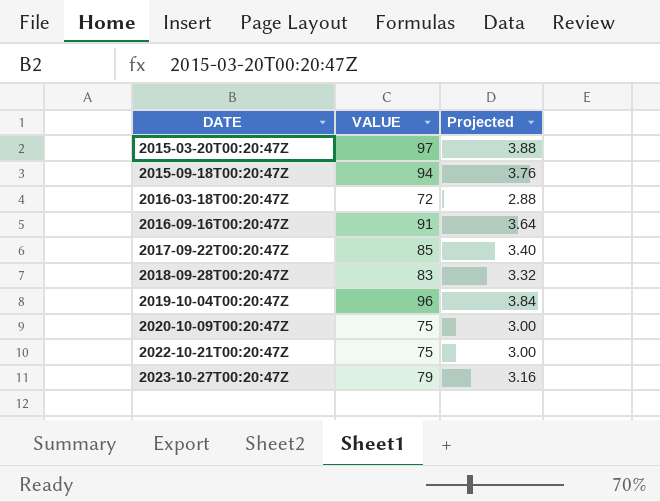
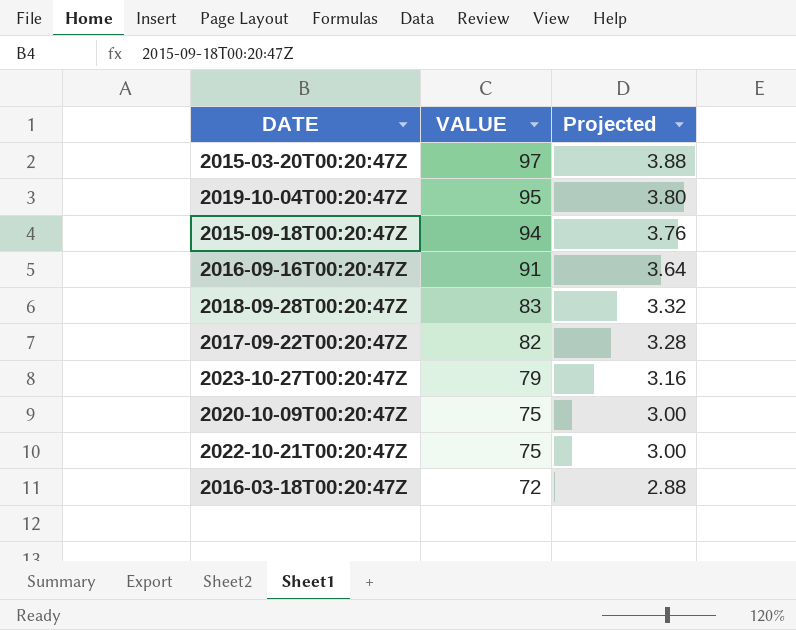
row order: DATE ascending -> VALUE descending
2019-10-04T00:20:47Z | VALUE: 96 -> 95
2019-10-04T00:20:47Z | Projected: 3.84 -> 3.80
2017-09-22T00:20:47Z | VALUE: 85 -> 82
2017-09-22T00:20:47Z | Projected: 3.40 -> 3.28

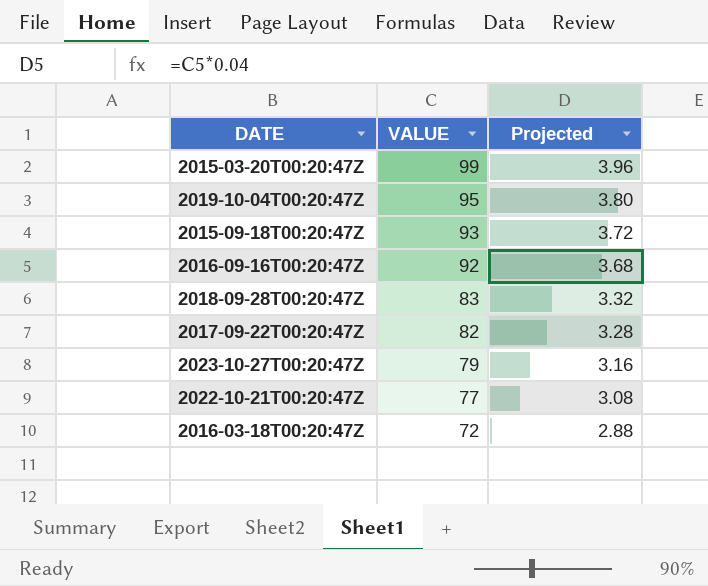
row 2020-10-09T00:20:47Z: 75 | 3.00 -> none
2015-03-20T00:20:47Z | VALUE: 97 -> 99
2015-03-20T00:20:47Z | Projected: 3.88 -> 3.96
2015-09-18T00:20:47Z | VALUE: 94 -> 93
2015-09-18T00:20:47Z | Projected: 3.76 -> 3.72
2016-09-16T00:20:47Z | VALUE: 91 -> 92
2016-09-16T00:20:47Z | Projected: 3.64 -> 3.68
2022-10-21T00:20:47Z | VALUE: 75 -> 77
2022-10-21T00:20:47Z | Projected: 3.00 -> 3.08

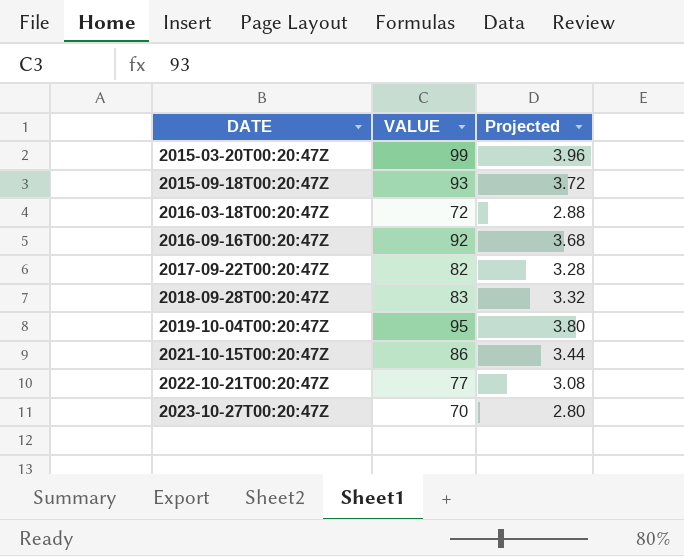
row order: VALUE descending -> DATE ascending
row 2021-10-15T00:20:47Z: none -> 86 | 3.44
2023-10-27T00:20:47Z | VALUE: 79 -> 70
2023-10-27T00:20:47Z | Projected: 3.16 -> 2.80

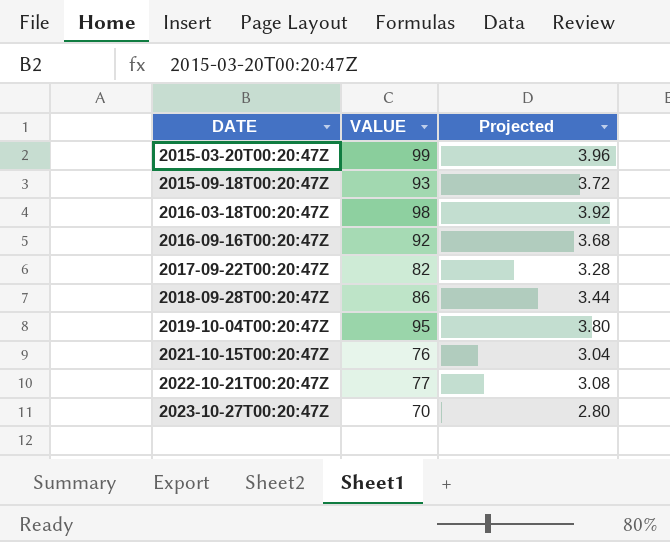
2016-03-18T00:20:47Z | VALUE: 72 -> 98
2016-03-18T00:20:47Z | Projected: 2.88 -> 3.92
2018-09-28T00:20:47Z | VALUE: 83 -> 86
2018-09-28T00:20:47Z | Projected: 3.32 -> 3.44
2021-10-15T00:20:47Z | VALUE: 86 -> 76
2021-10-15T00:20:47Z | Projected: 3.44 -> 3.04

